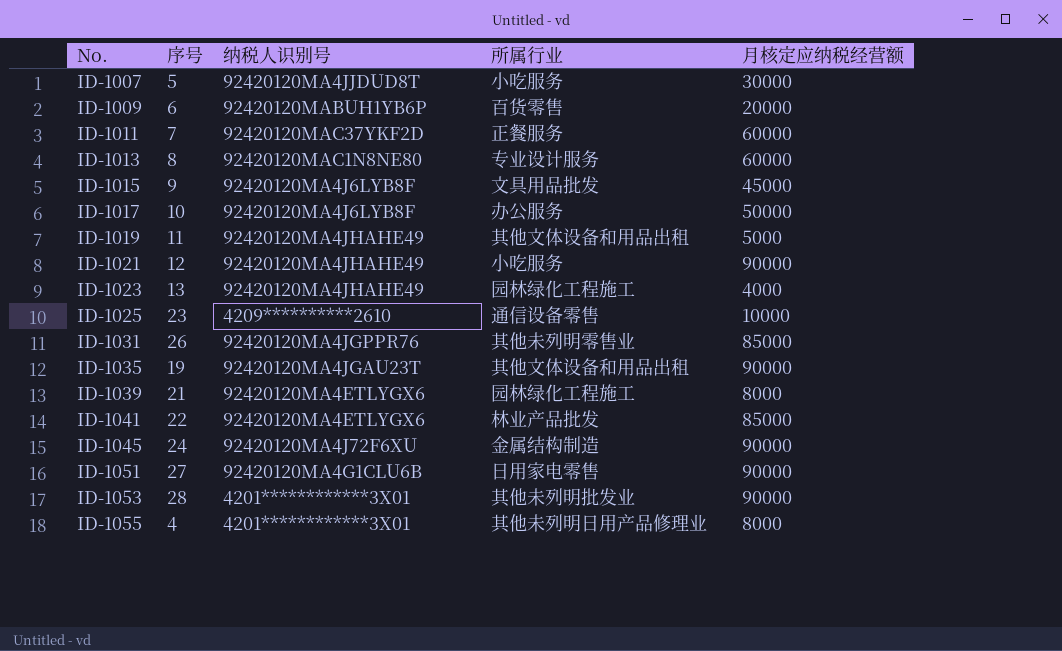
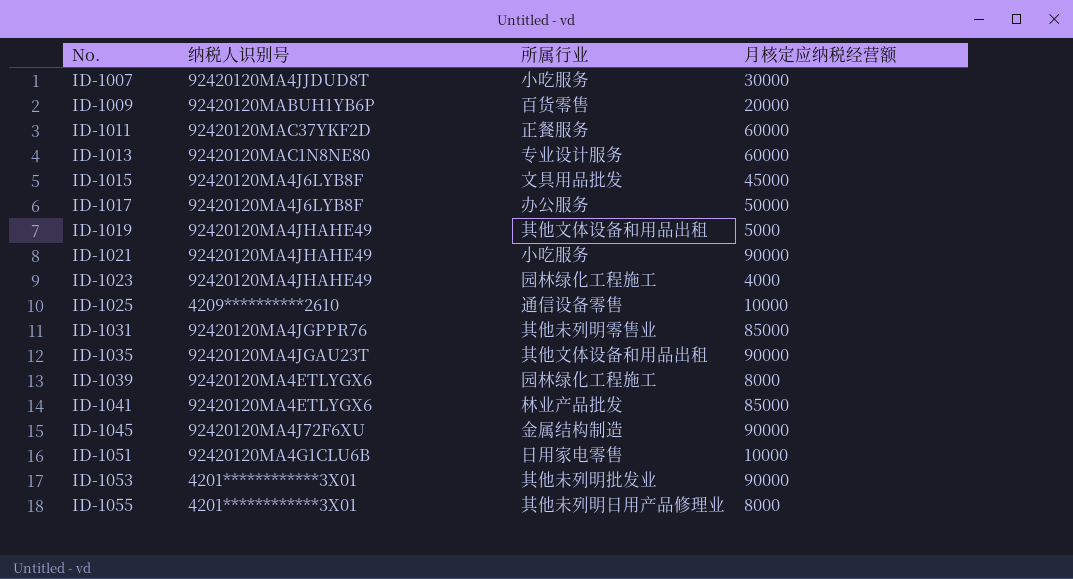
column 序号 | position: 2 -> none
ID-1051 | 月核定应纳税经营额: 90000 -> 10000

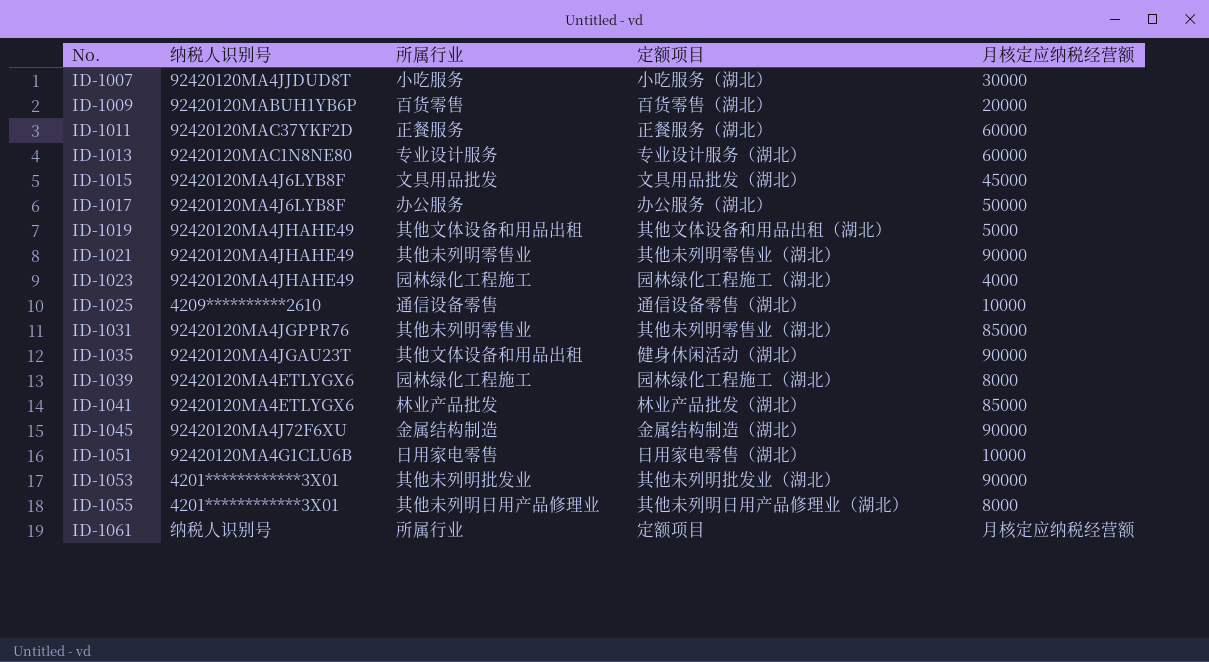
column 定额项目 | position: none -> 4
ID-1021 | 所属行业: 小吃服务 -> 其他未列明零售业
row ID-1061: none -> 纳税人识别号 | 所属行业 | 定额项目 | 月核定应纳税经营额

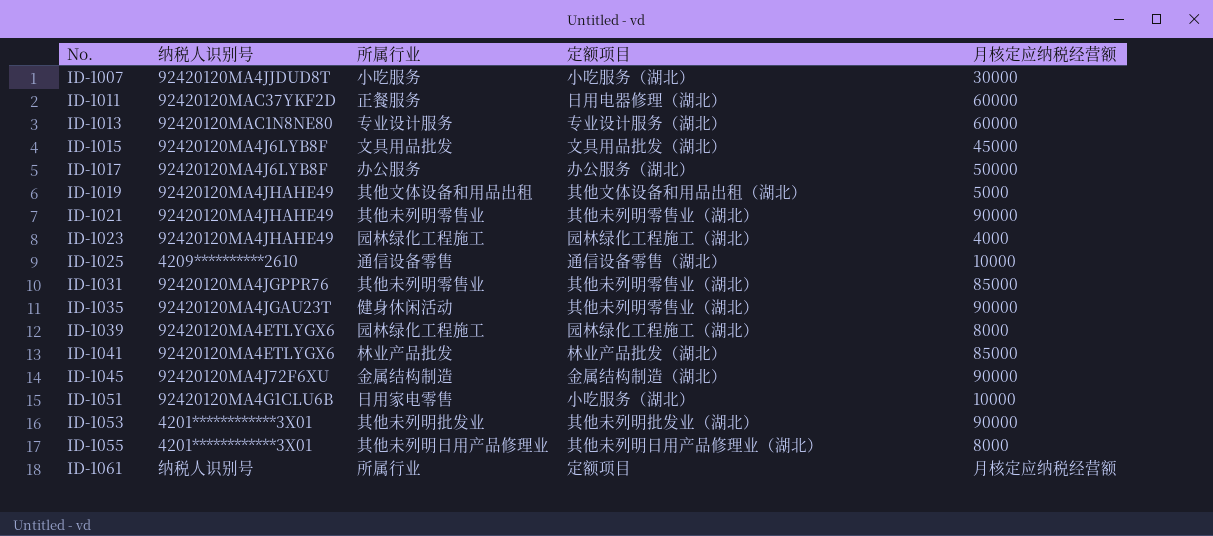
row ID-1009: 92420120MABUH1YB6P | 百货零售 | 百货零售（湖北） | 20000 -> none
ID-1011 | 定额项目: 正餐服务（湖北） -> 日用电器修理（湖北）
ID-1035 | 所属行业: 其他文体设备和用品出租 -> 健身休闲活动
ID-1035 | 定额项目: 健身休闲活动（湖北） -> 其他未列明零售业（湖北）
ID-1051 | 定额项目: 日用家电零售（湖北） -> 小吃服务（湖北）

